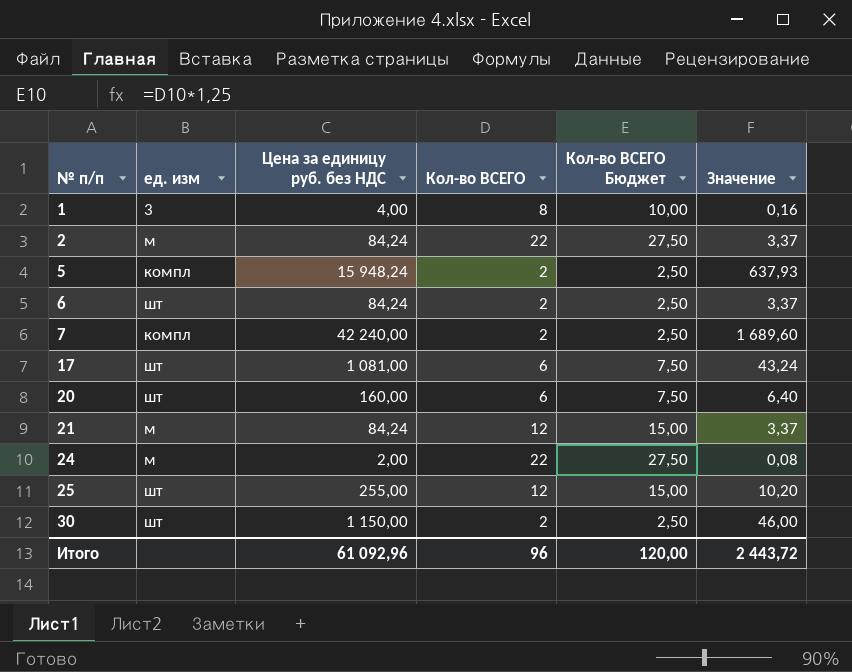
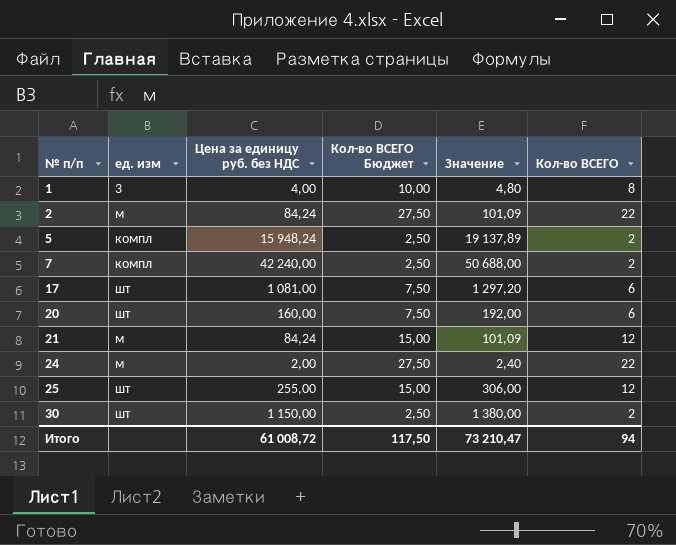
column Значение | formula: [Цена за единицу руб. без НДС] * 0,04 -> [Цена за единицу руб. без НДС] * 1,2
column Кол-во ВСЕГО | position: 4 -> 6
row 6: шт | 84,24 | 2 | 2,50 | 3,37 -> none
Итого | Цена за единицу руб. без НДС: 61 092,96 -> 61 008,72
Итого | Кол-во ВСЕГО Бюджет: 120,00 -> 117,50
Итого | Значение: 2 443,72 -> 73 210,47
Итого | Кол-во ВСЕГО: 96 -> 94

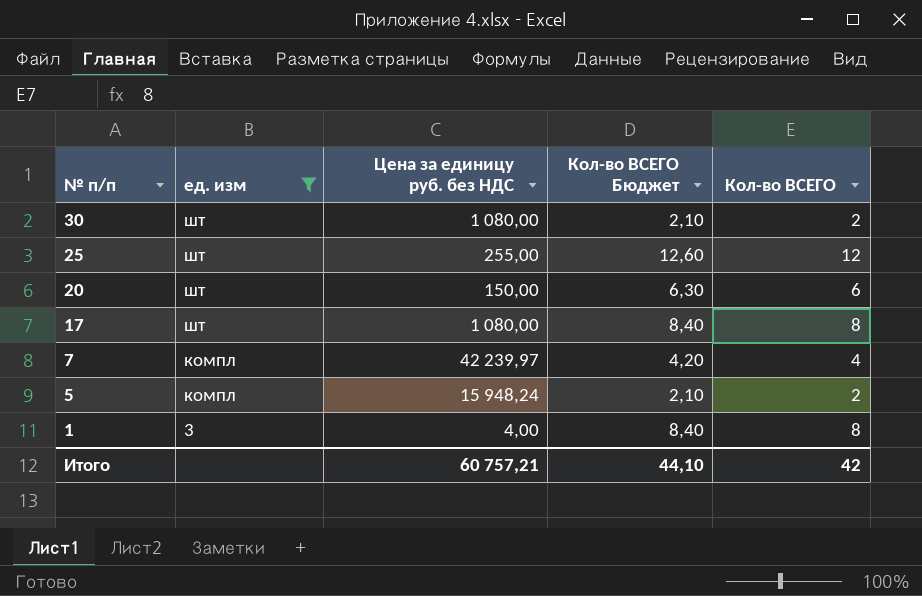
filter: none -> ед. изм != м
row order: № п/п ascending -> № п/п descending
column Значение | formula: [Цена за единицу руб. без НДС] * 1,2 -> none
column Кол-во ВСЕГО Бюджет | formula: [Кол-во ВСЕГО] * 1,25 -> [Кол-во ВСЕГО] * 1,05
30 | Цена за единицу руб. без НДС: 1 150,00 -> 1 080,00
20 | Цена за единицу руб. без НДС: 160,00 -> 150,00
17 | Цена за единицу руб. без НДС: 1 081,00 -> 1 080,00
17 | Кол-во ВСЕГО: 6 -> 8
7 | Цена за единицу руб. без НДС: 42 240,00 -> 42 239,97
7 | Кол-во ВСЕГО: 2 -> 4
Итого | Цена за единицу руб. без НДС: 61 008,72 -> 60 757,21
Итого | Кол-во ВСЕГО Бюджет: 117,50 -> 44,10
Итого | Кол-во ВСЕГО: 94 -> 42

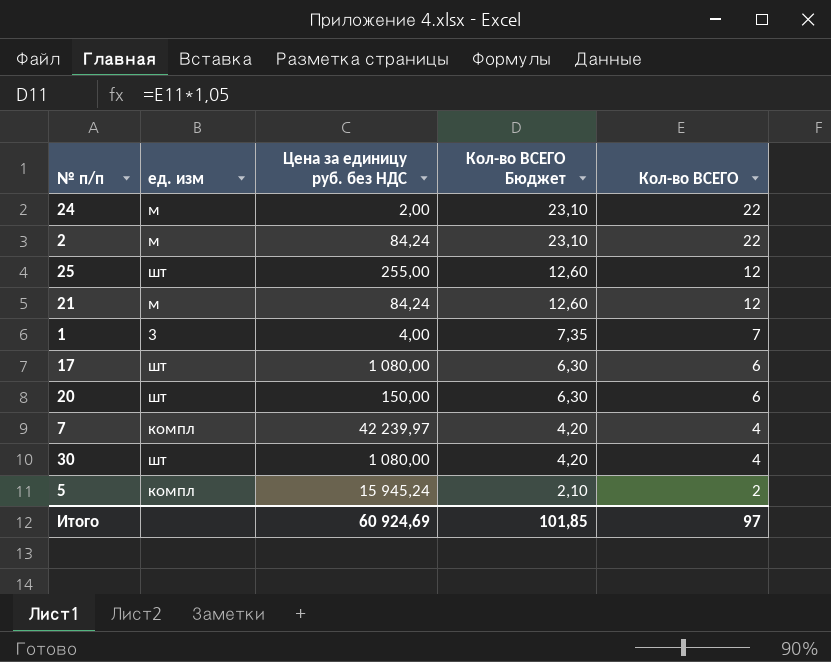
filter: ед. изм != м -> none
row order: № п/п descending -> Кол-во ВСЕГО Бюджет descending
1 | Кол-во ВСЕГО Бюджет: 8,40 -> 7,35
1 | Кол-во ВСЕГО: 8 -> 7
17 | Кол-во ВСЕГО Бюджет: 8,40 -> 6,30
17 | Кол-во ВСЕГО: 8 -> 6
30 | Кол-во ВСЕГО Бюджет: 2,10 -> 4,20
30 | Кол-во ВСЕГО: 2 -> 4
5 | Цена за единицу руб. без НДС: 15 948,24 -> 15 945,24
Итого | Цена за единицу руб. без НДС: 60 757,21 -> 60 924,69
Итого | Кол-во ВСЕГО Бюджет: 44,10 -> 101,85
Итого | Кол-во ВСЕГО: 42 -> 97

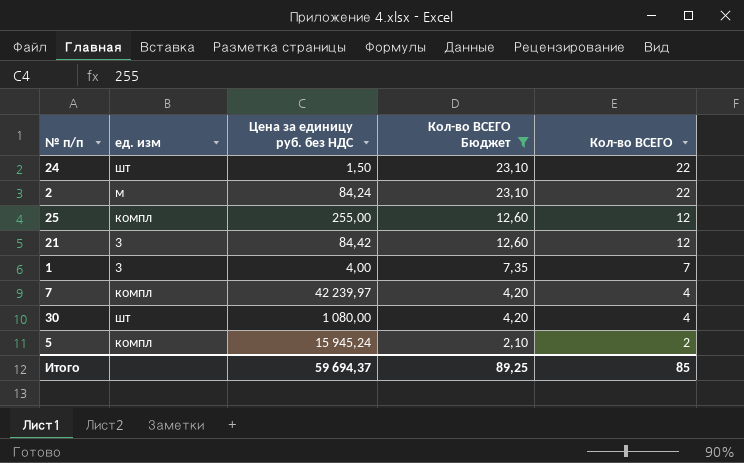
filter: none -> Кол-во ВСЕГО Бюджет != 6,30
24 | ед. изм: м -> шт
24 | Цена за единицу руб. без НДС: 2,00 -> 1,50
25 | ед. изм: шт -> компл
21 | ед. изм: м -> 3
21 | Цена за единицу руб. без НДС: 84,24 -> 84,42
Итого | Цена за единицу руб. без НДС: 60 924,69 -> 59 694,37
Итого | Кол-во ВСЕГО Бюджет: 101,85 -> 89,25
Итого | Кол-во ВСЕГО: 97 -> 85

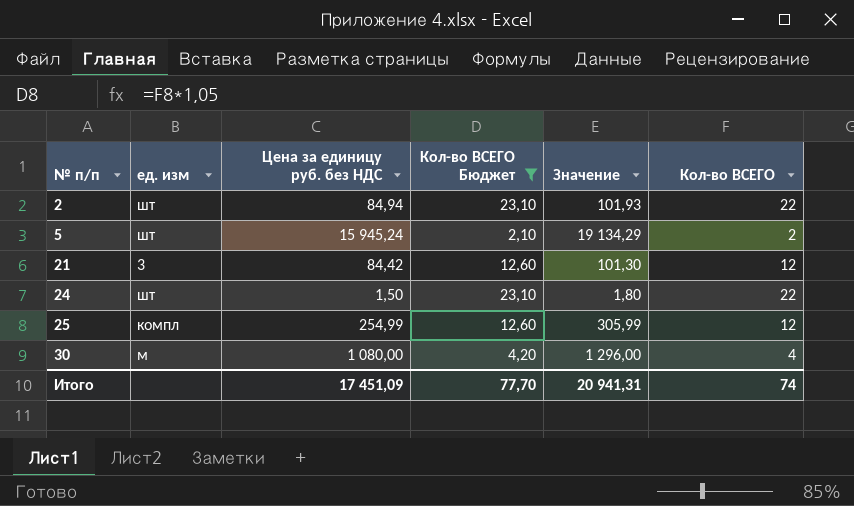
row order: Кол-во ВСЕГО Бюджет descending -> № п/п ascending
column Значение | formula: none -> [Цена за единицу руб. без НДС] * 1,2
row 1: 3 | 4,00 | 7,35 | 7 -> none
row 7: компл | 42 239,97 | 4,20 | 4 -> none
2 | ед. изм: м -> шт
2 | Цена за единицу руб. без НДС: 84,24 -> 84,94
5 | ед. изм: компл -> шт
25 | Цена за единицу руб. без НДС: 255,00 -> 254,99
30 | ед. изм: шт -> м
Итого | Цена за единицу руб. без НДС: 59 694,37 -> 17 451,09
Итого | Кол-во ВСЕГО Бюджет: 89,25 -> 77,70
Итого | Кол-во ВСЕГО: 85 -> 74

